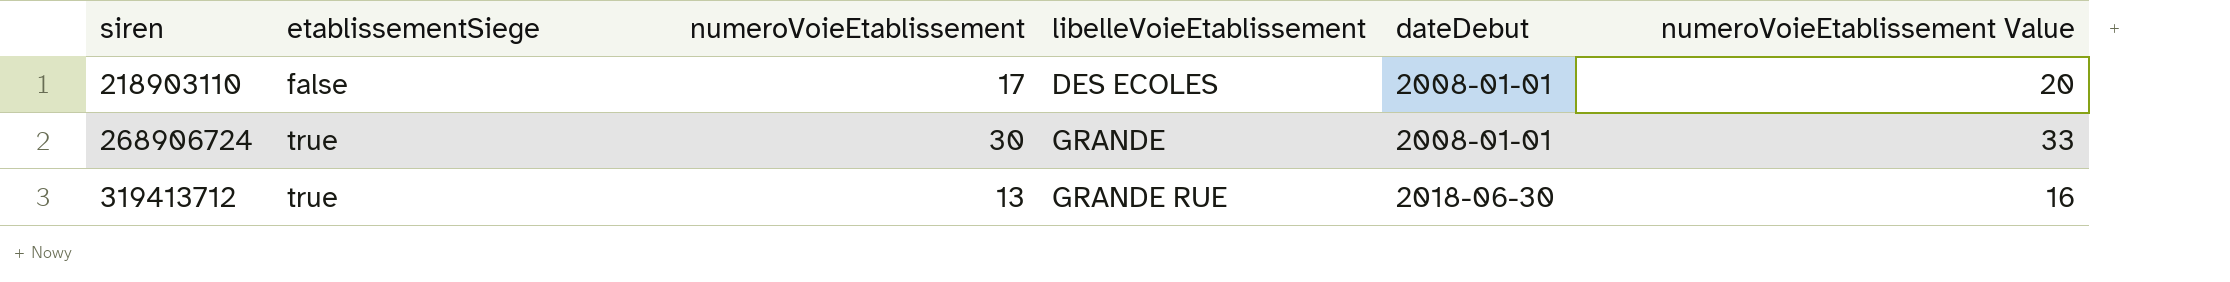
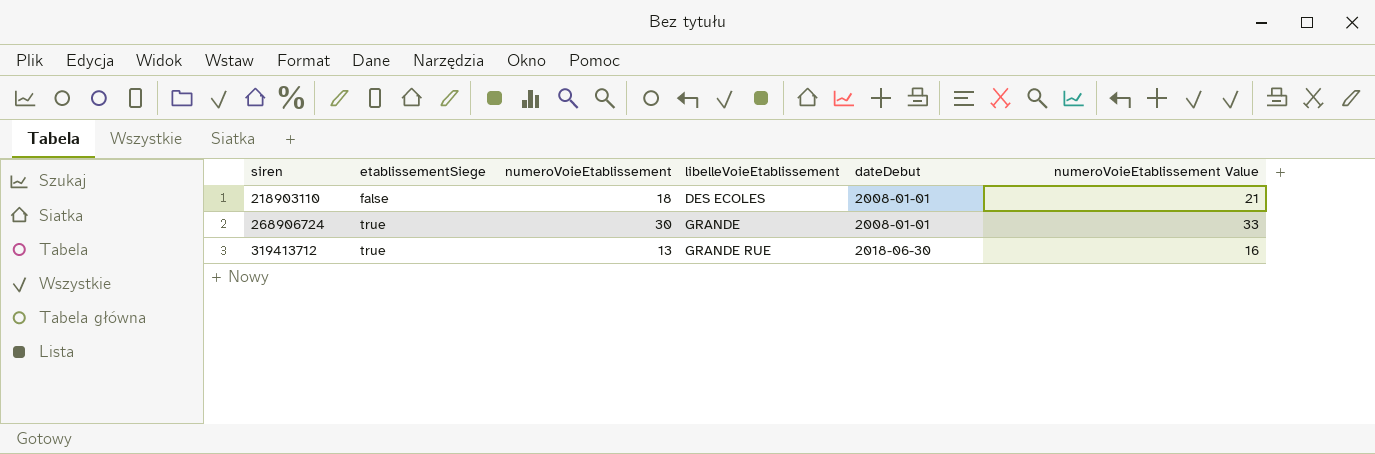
218903110 | numeroVoieEtablissement: 17 -> 18
218903110 | numeroVoieEtablissement Value: 20 -> 21

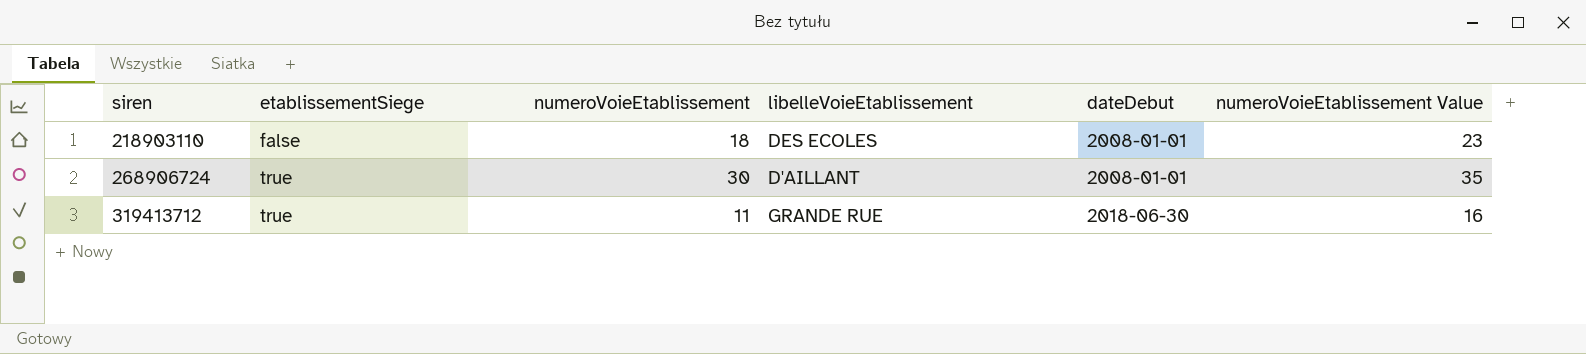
column numeroVoieEtablissement Value | formula: [numeroVoieEtablissement] + 3 -> [numeroVoieEtablissement] + 5
268906724 | libelleVoieEtablissement: GRANDE -> D'AILLANT
319413712 | numeroVoieEtablissement: 13 -> 11

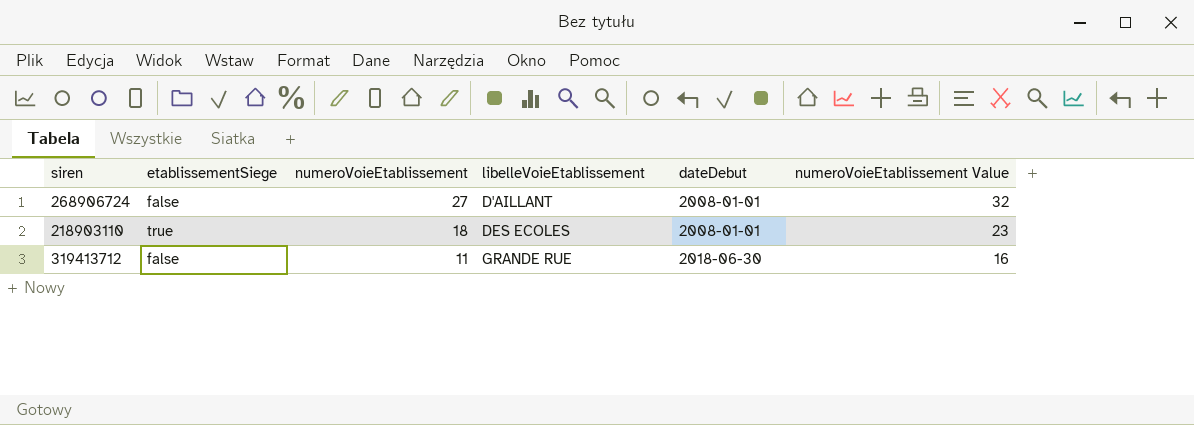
row order: siren ascending -> numeroVoieEtablissement descending
268906724 | etablissementSiege: true -> false
268906724 | numeroVoieEtablissement: 30 -> 27
268906724 | numeroVoieEtablissement Value: 35 -> 32
218903110 | etablissementSiege: false -> true
319413712 | etablissementSiege: true -> false

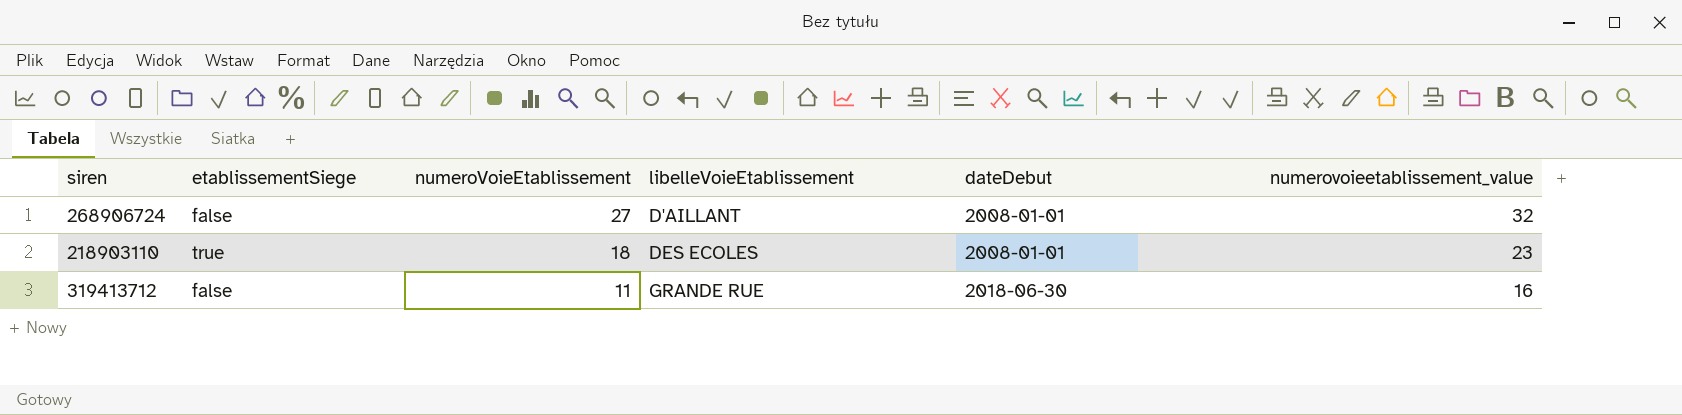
column name: numeroVoieEtablissement Value -> numerovoieetablissement_value

